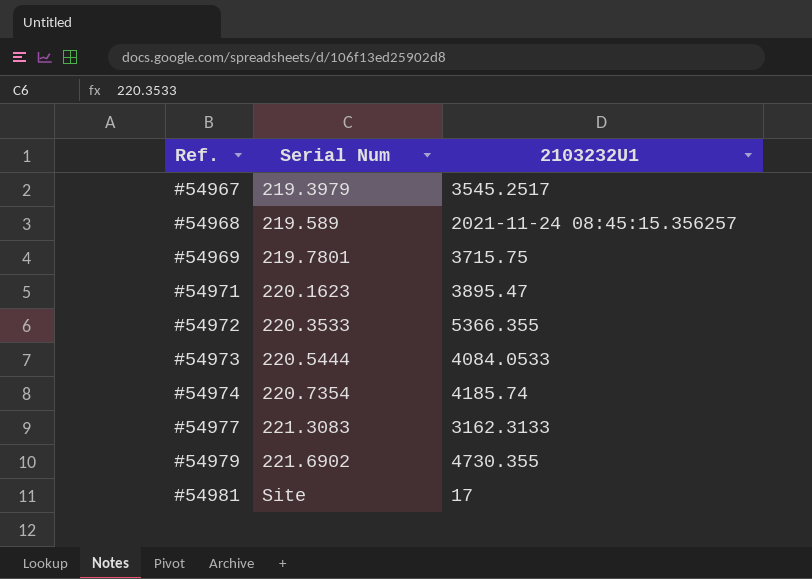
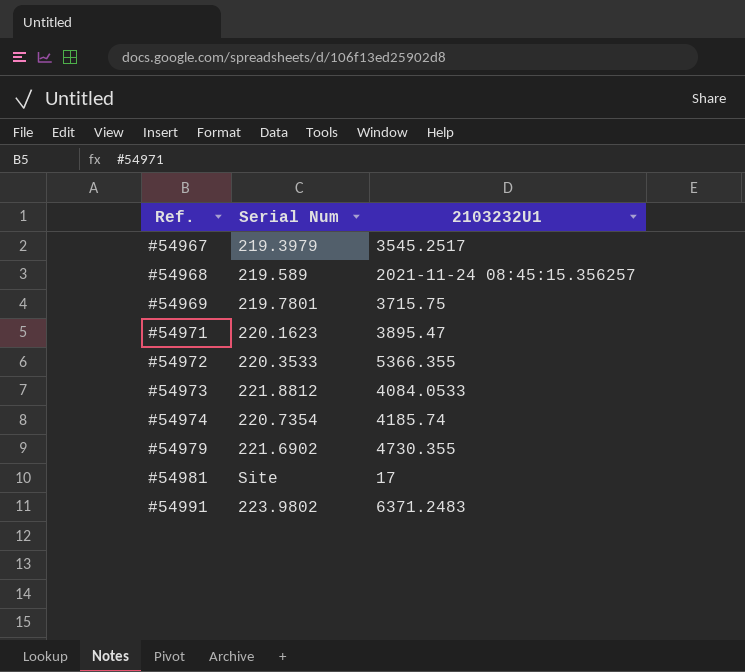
row #54977: 221.3083 | 3162.3133 -> none
#54973 | Serial Num: 220.5444 -> 221.8812
row #54991: none -> 223.9802 | 6371.2483

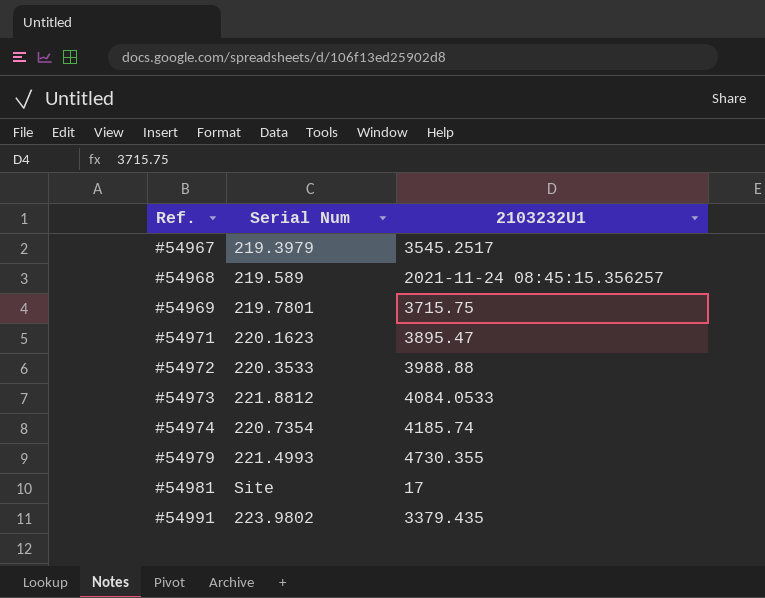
#54972 | 2103232U1: 5366.355 -> 3988.88
#54979 | Serial Num: 221.6902 -> 221.4993
#54991 | 2103232U1: 6371.2483 -> 3379.435

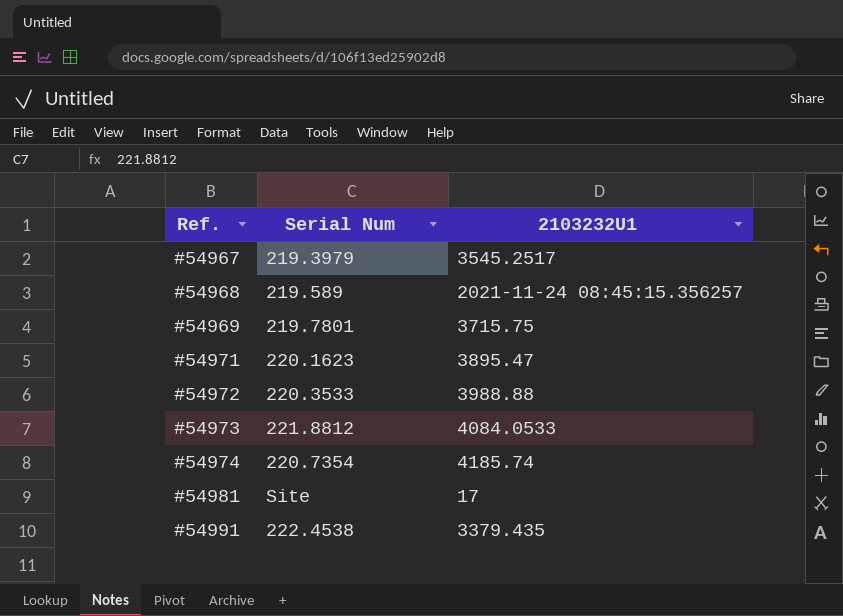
row #54979: 221.4993 | 4730.355 -> none
#54991 | Serial Num: 223.9802 -> 222.4538

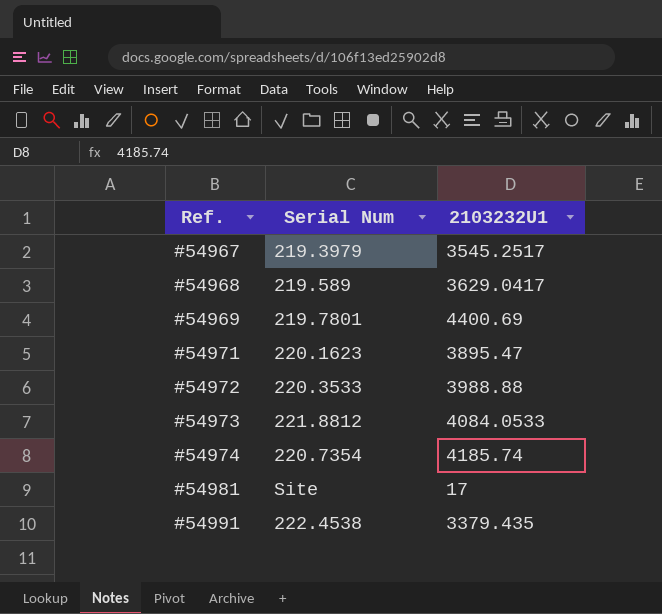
#54968 | 2103232U1: 2021-11-24 08:45:15.356257 -> 3629.0417
#54969 | 2103232U1: 3715.75 -> 4400.69

